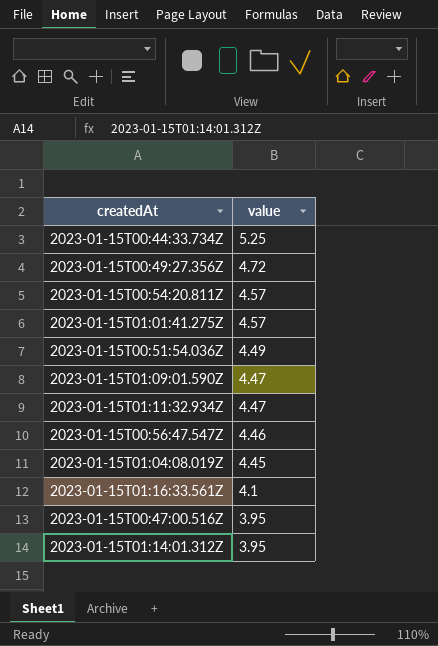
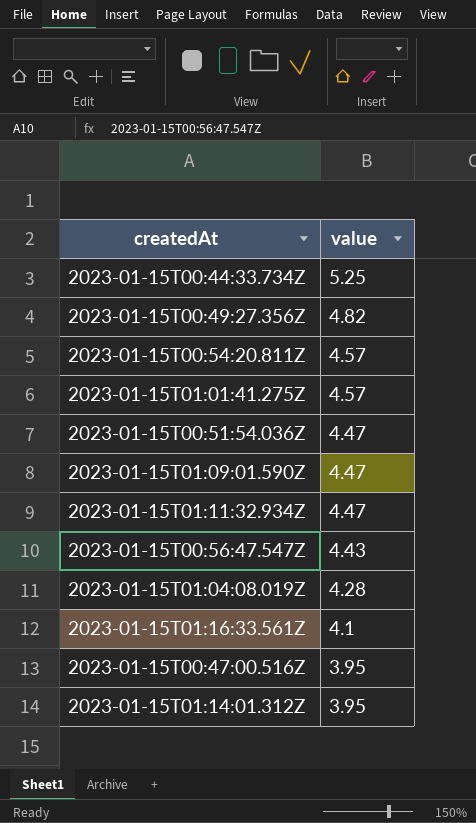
2023-01-15T00:49:27.356Z | value: 4.72 -> 4.82
2023-01-15T00:51:54.036Z | value: 4.49 -> 4.47
2023-01-15T00:56:47.547Z | value: 4.46 -> 4.43
2023-01-15T01:04:08.019Z | value: 4.45 -> 4.28

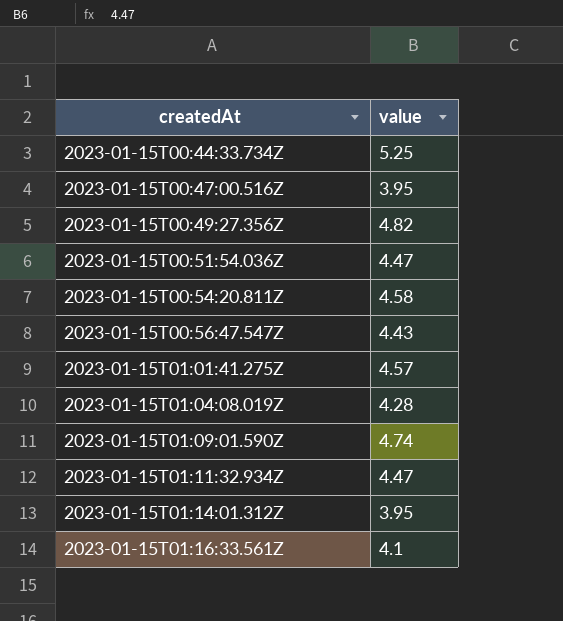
row order: value descending -> createdAt ascending
2023-01-15T00:54:20.811Z | value: 4.57 -> 4.58
2023-01-15T01:09:01.590Z | value: 4.47 -> 4.74

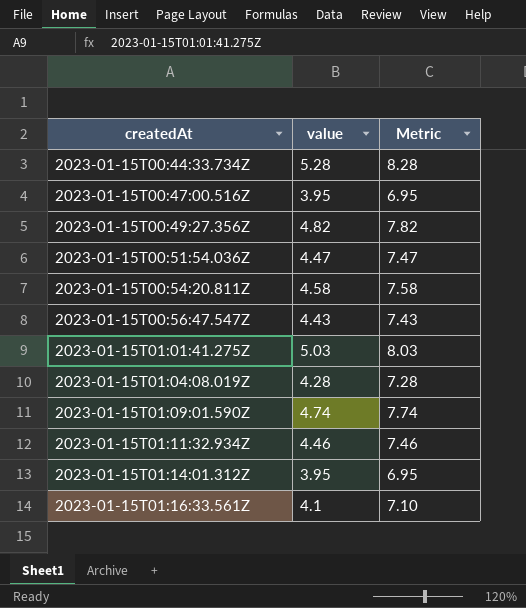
column Metric | formula: none -> [value] + 3
2023-01-15T00:44:33.734Z | value: 5.25 -> 5.28
2023-01-15T01:01:41.275Z | value: 4.57 -> 5.03
2023-01-15T01:11:32.934Z | value: 4.47 -> 4.46

